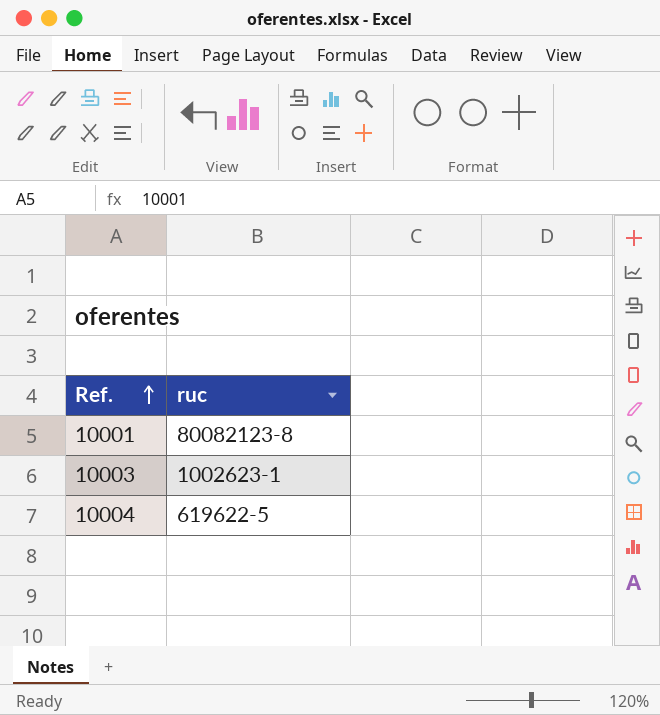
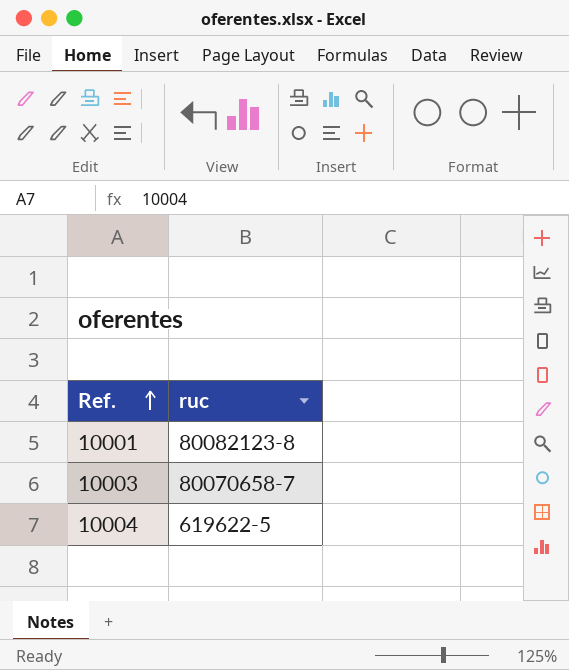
10003 | ruc: 1002623-1 -> 80070658-7

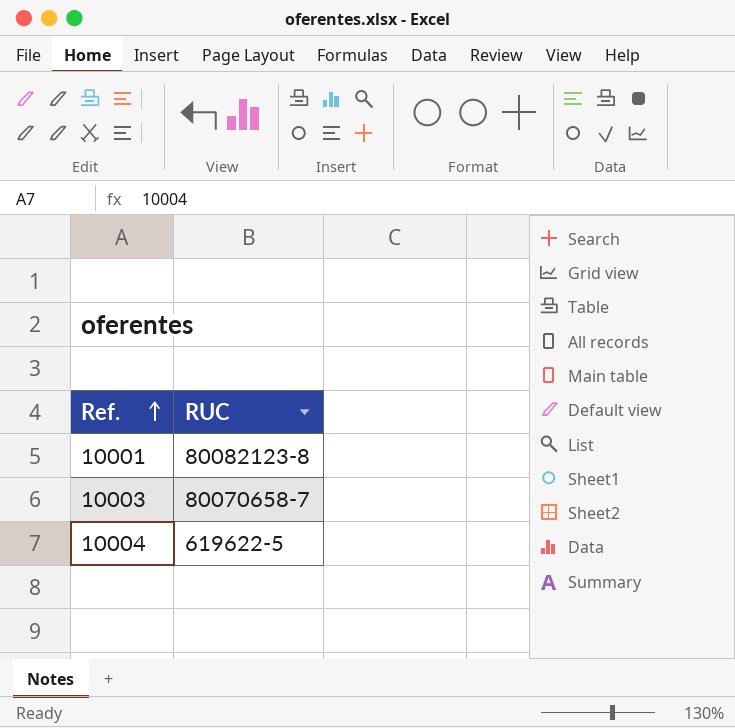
column name: ruc -> RUC

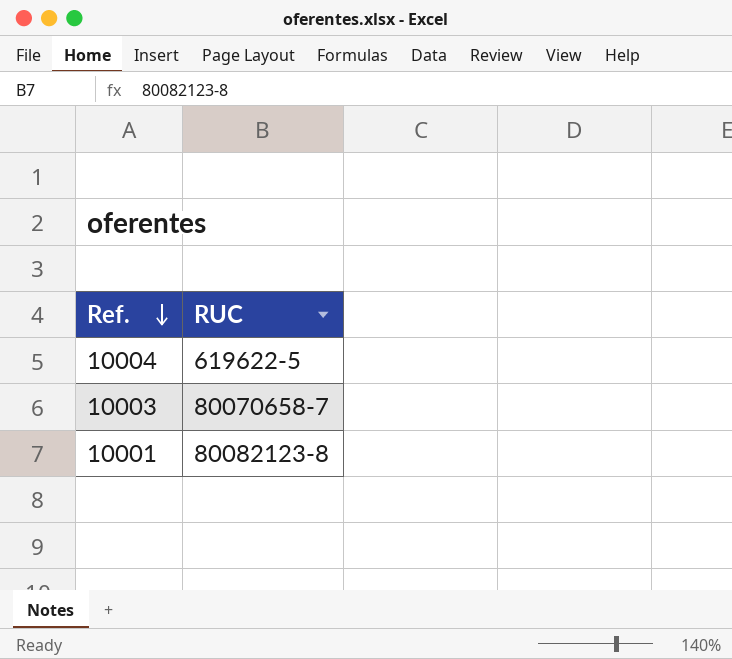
row order: Ref. ascending -> Ref. descending

